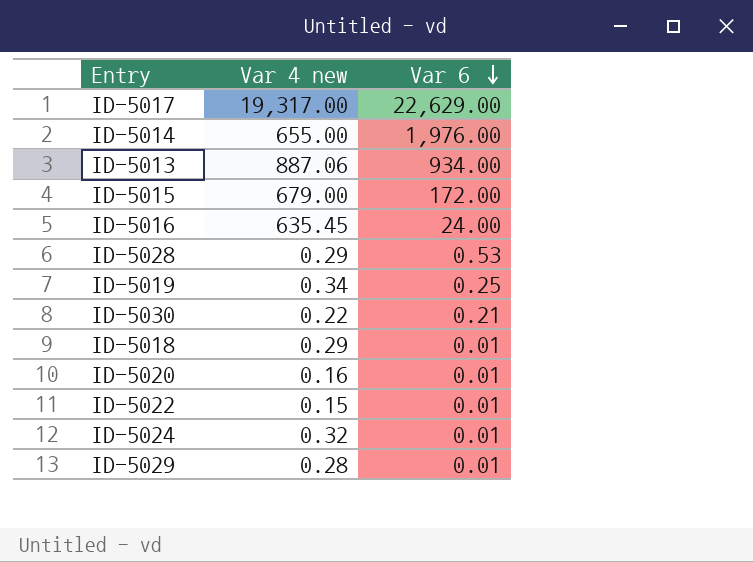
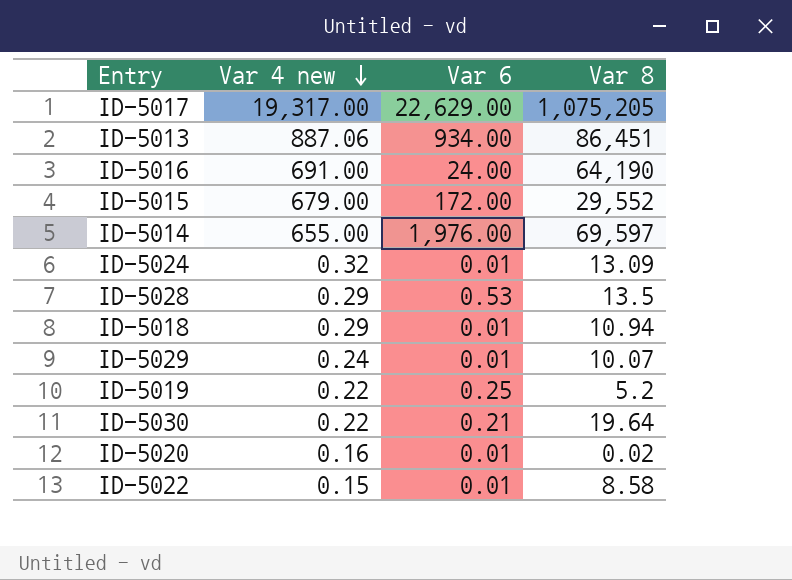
row order: Var 6 descending -> Var 4 new descending
column Var 8 | position: none -> 4
ID-5016 | Var 4 new: 635.45 -> 691.00
ID-5029 | Var 4 new: 0.28 -> 0.24
ID-5019 | Var 4 new: 0.34 -> 0.22

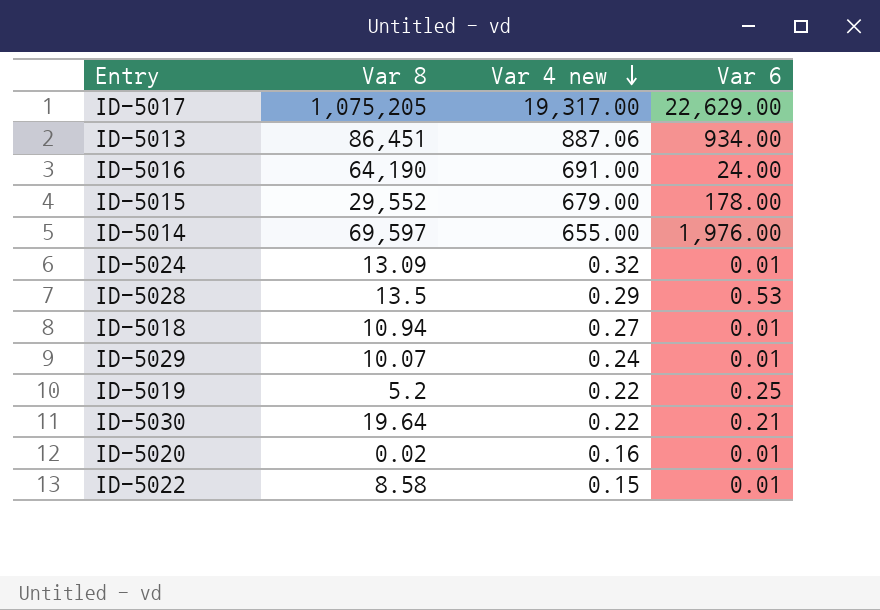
column Var 8 | position: 4 -> 2
ID-5015 | Var 6: 172.00 -> 178.00
ID-5018 | Var 4 new: 0.29 -> 0.27

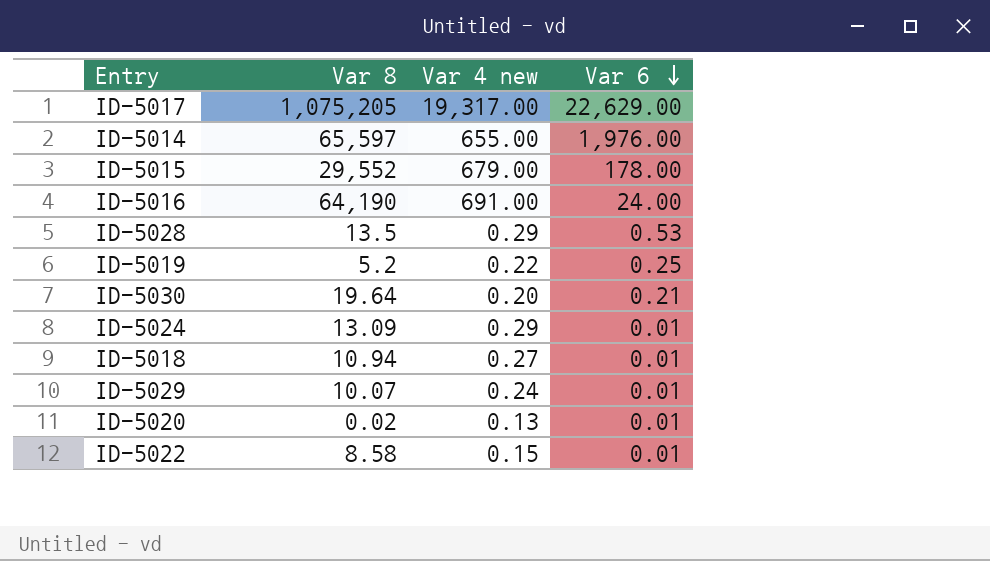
row order: Var 4 new descending -> Var 6 descending
row ID-5013: 86,451 | 887.06 | 934.00 -> none
ID-5014 | Var 8: 69,597 -> 65,597
ID-5030 | Var 4 new: 0.22 -> 0.20
ID-5024 | Var 4 new: 0.32 -> 0.29
ID-5020 | Var 4 new: 0.16 -> 0.13

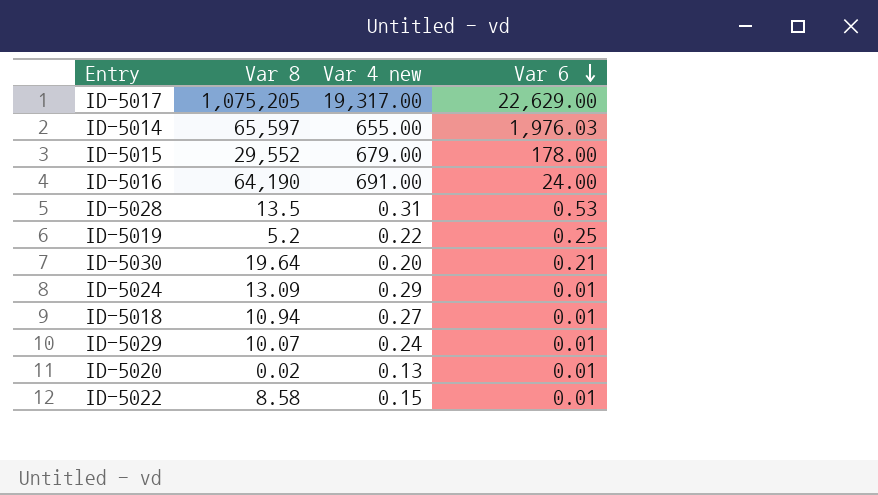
ID-5014 | Var 6: 1,976.00 -> 1,976.03
ID-5028 | Var 4 new: 0.29 -> 0.31

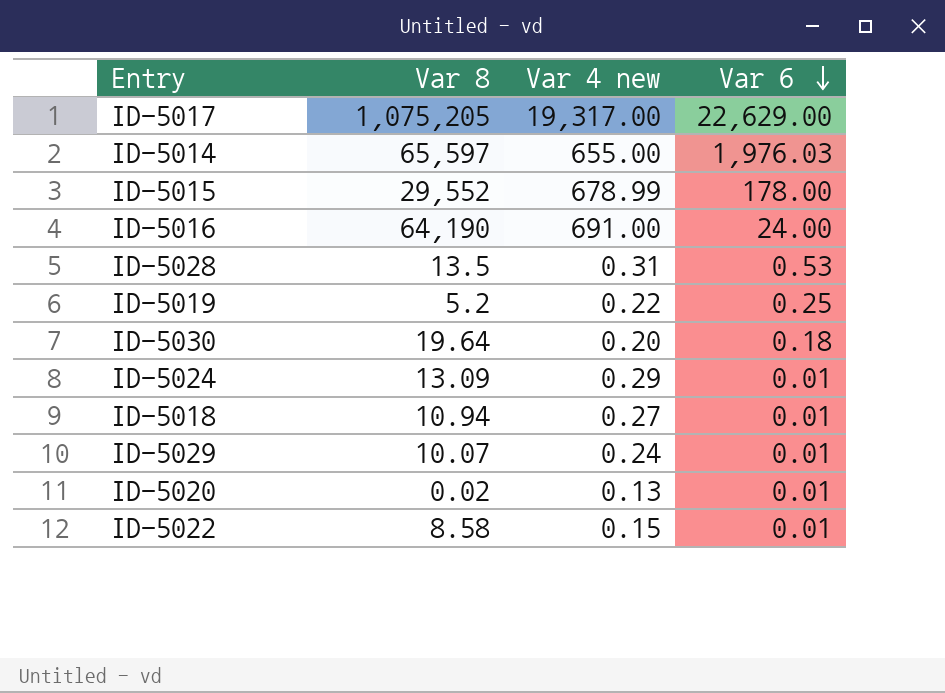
ID-5015 | Var 4 new: 679.00 -> 678.99
ID-5030 | Var 6: 0.21 -> 0.18

